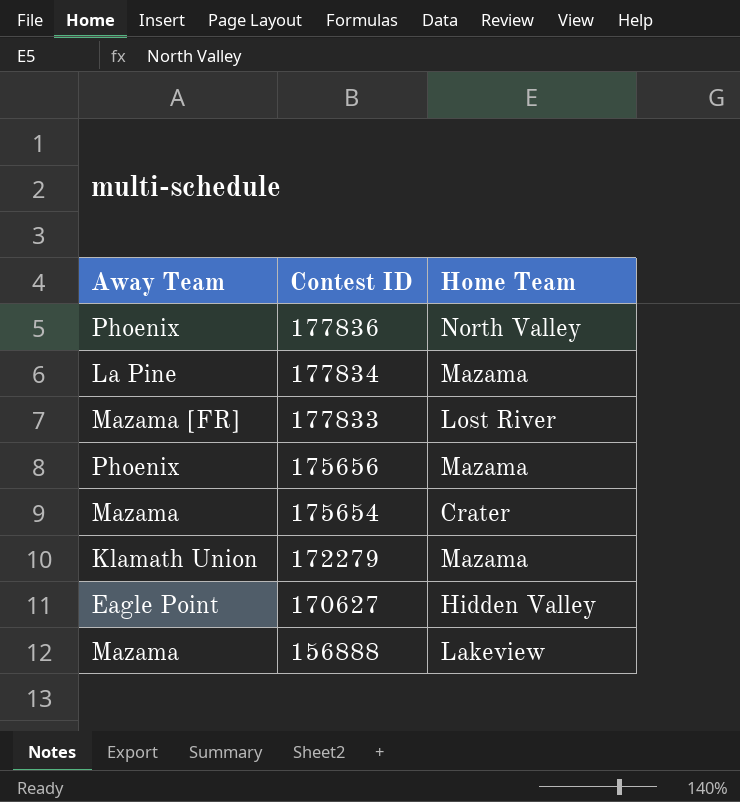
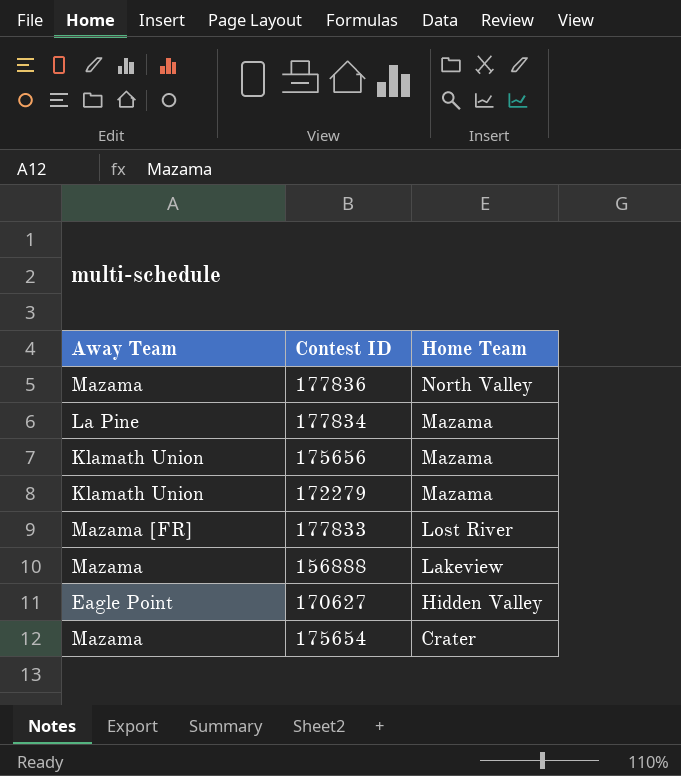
row order: Contest ID descending -> Home Team descending
177836 | Away Team: Phoenix -> Mazama
175656 | Away Team: Phoenix -> Klamath Union

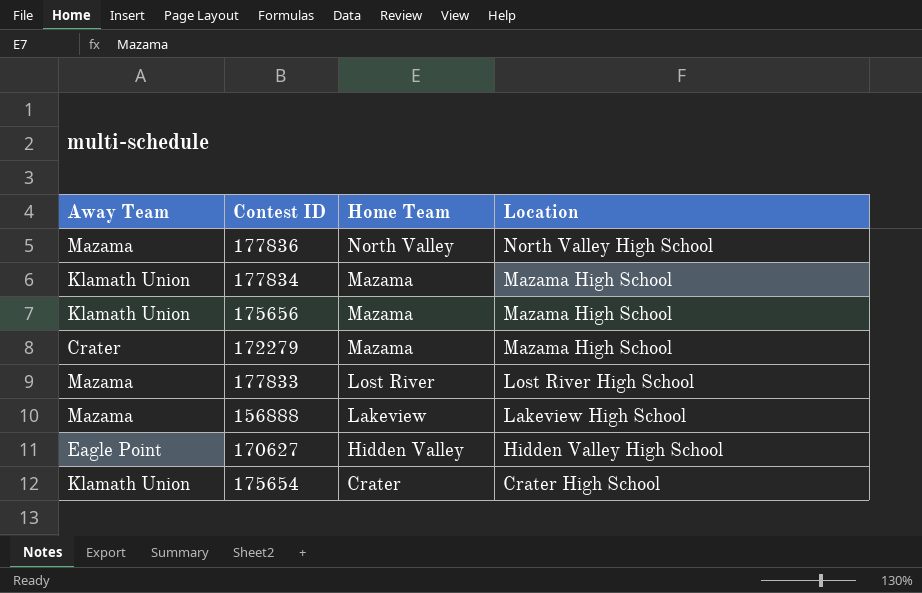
column Location | position: none -> 4
177834 | Away Team: La Pine -> Klamath Union
172279 | Away Team: Klamath Union -> Crater
177833 | Away Team: Mazama [FR] -> Mazama
175654 | Away Team: Mazama -> Klamath Union

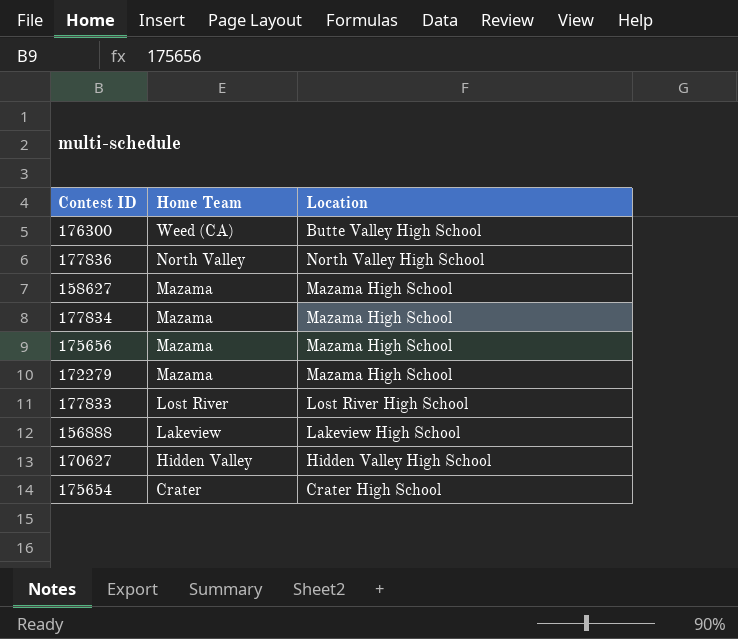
column Away Team | position: 1 -> none
row 176300: none -> Weed (CA) | Butte Valley High School
row 158627: none -> Mazama | Mazama High School

